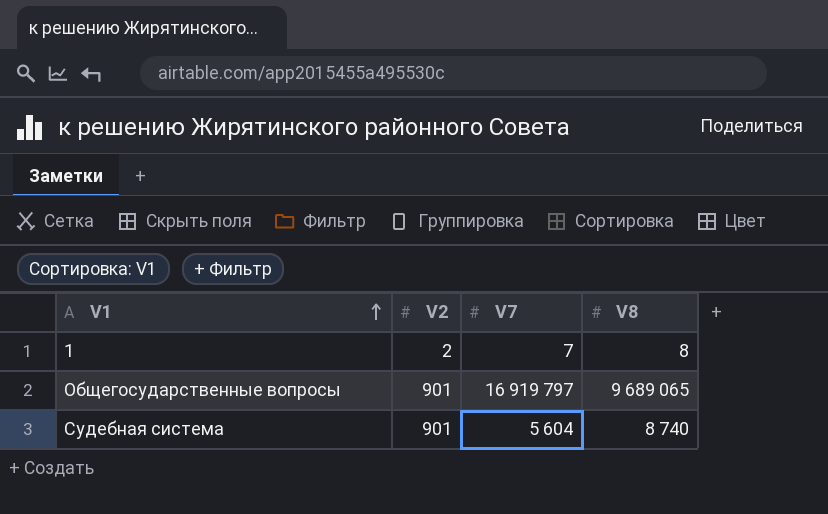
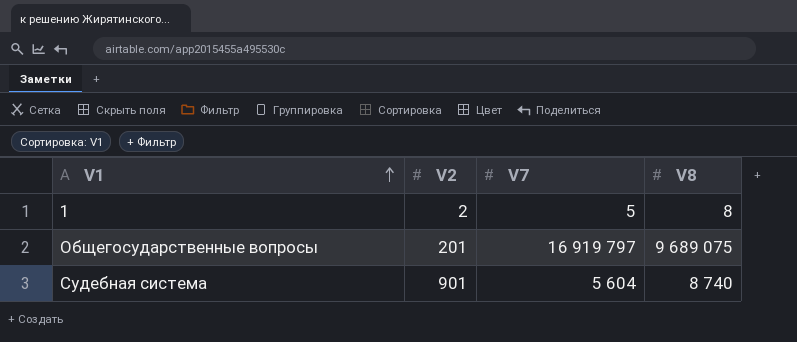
1 | V7: 7 -> 5
Общегосударственные вопросы | V2: 901 -> 201
Общегосударственные вопросы | V8: 9 689 065 -> 9 689 075

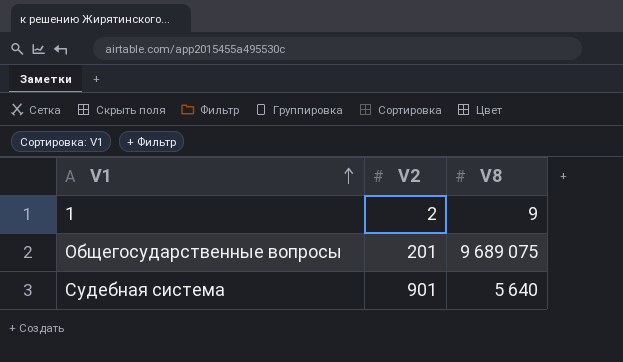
column V7 | position: 3 -> none
1 | V8: 8 -> 9
Судебная система | V8: 8 740 -> 5 640

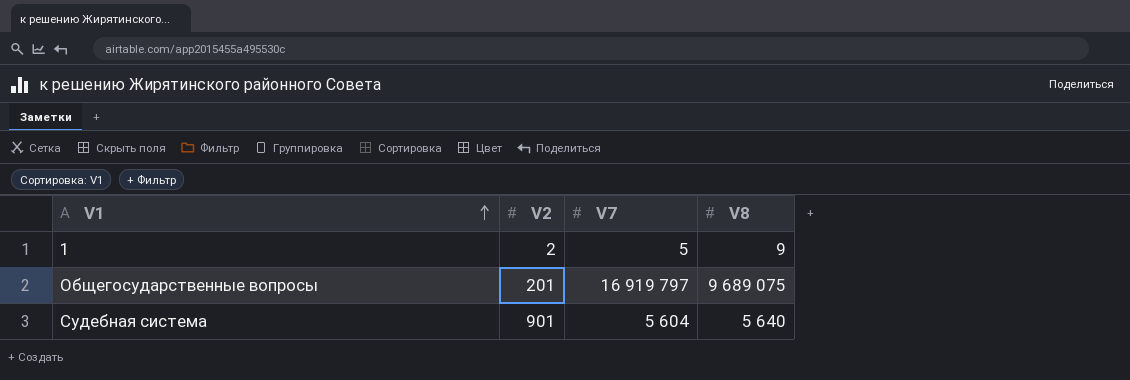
column V7 | position: none -> 3

